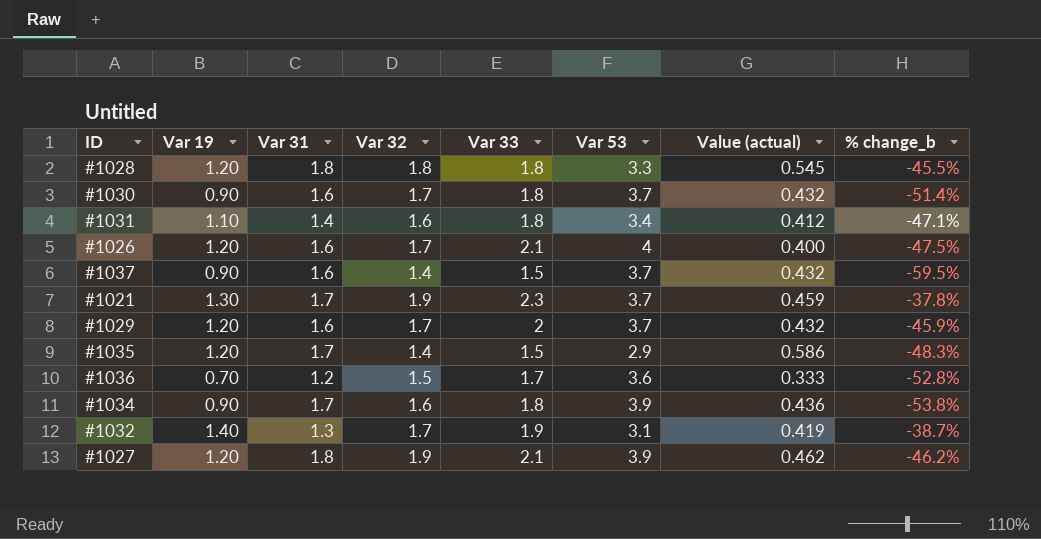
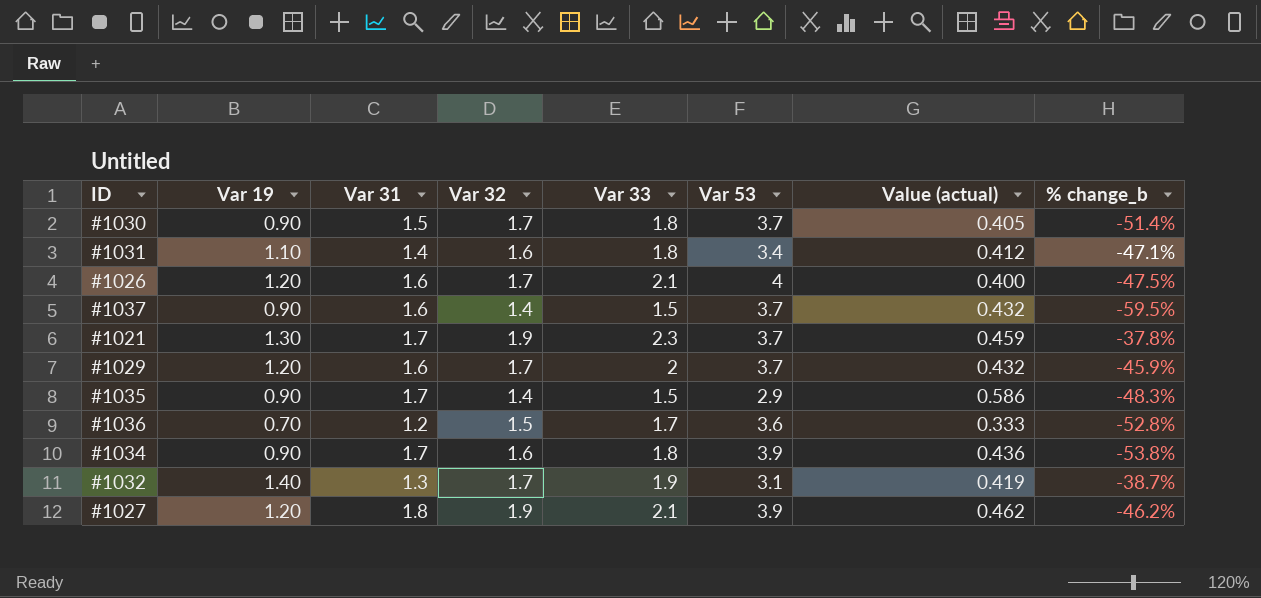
row #1028: 1.20 | 1.8 | 1.8 | 1.8 | 3.3 | 0.545 | -45.5% -> none
#1030 | Var 31: 1.6 -> 1.5
#1030 | Value (actual): 0.432 -> 0.405
#1035 | Var 19: 1.20 -> 0.90

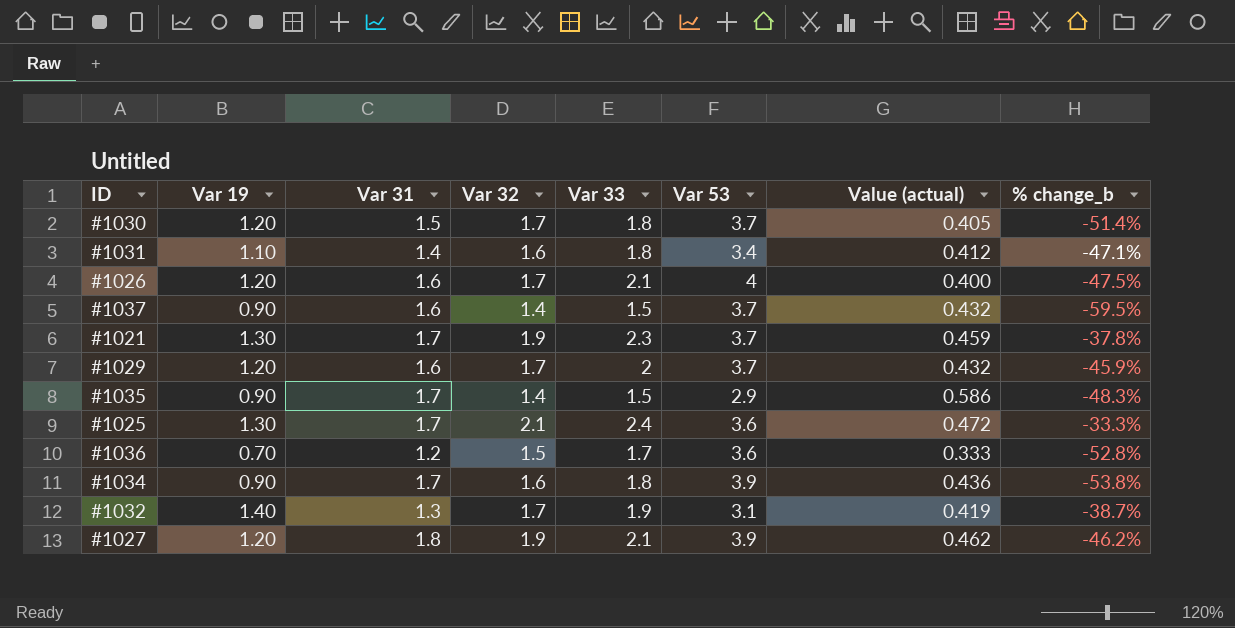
#1030 | Var 19: 0.90 -> 1.20
row #1025: none -> 1.30 | 1.7 | 2.1 | 2.4 | 3.6 | 0.472 | -33.3%

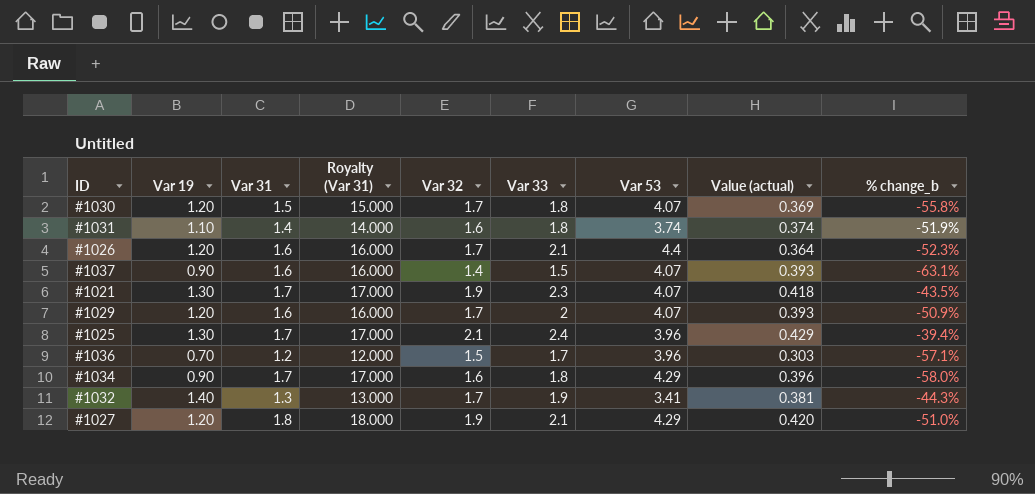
column Royalty (Var 31) | formula: none -> [Var 31] * 10
row #1035: 0.90 | 1.7 | 1.4 | 1.5 | 2.9 | 0.586 | -48.3% -> none
#1030 | Var 53: 3.7 -> 4.07
#1030 | Value (actual): 0.405 -> 0.369
#1030 | % change_b: -51.4% -> -55.8%
#1031 | Var 53: 3.4 -> 3.74
#1031 | Value (actual): 0.412 -> 0.374
#1031 | % change_b: -47.1% -> -51.9%
#1026 | Var 53: 4 -> 4.4
#1026 | Value (actual): 0.400 -> 0.364
#1026 | % change_b: -47.5% -> -52.3%
#1037 | Var 53: 3.7 -> 4.07
#1037 | Value (actual): 0.432 -> 0.393
#1037 | % change_b: -59.5% -> -63.1%
#1021 | Var 53: 3.7 -> 4.07
#1021 | Value (actual): 0.459 -> 0.418
#1021 | % change_b: -37.8% -> -43.5%
#1029 | Var 53: 3.7 -> 4.07
#1029 | Value (actual): 0.432 -> 0.393
#1029 | % change_b: -45.9% -> -50.9%
#1025 | Var 53: 3.6 -> 3.96
#1025 | Value (actual): 0.472 -> 0.429
#1025 | % change_b: -33.3% -> -39.4%
#1036 | Var 53: 3.6 -> 3.96
#1036 | Value (actual): 0.333 -> 0.303
#1036 | % change_b: -52.8% -> -57.1%
#1034 | Var 53: 3.9 -> 4.29
#1034 | Value (actual): 0.436 -> 0.396
#1034 | % change_b: -53.8% -> -58.0%
#1032 | Var 53: 3.1 -> 3.41
#1032 | Value (actual): 0.419 -> 0.381
#1032 | % change_b: -38.7% -> -44.3%
#1027 | Var 53: 3.9 -> 4.29
#1027 | Value (actual): 0.462 -> 0.420
#1027 | % change_b: -46.2% -> -51.0%

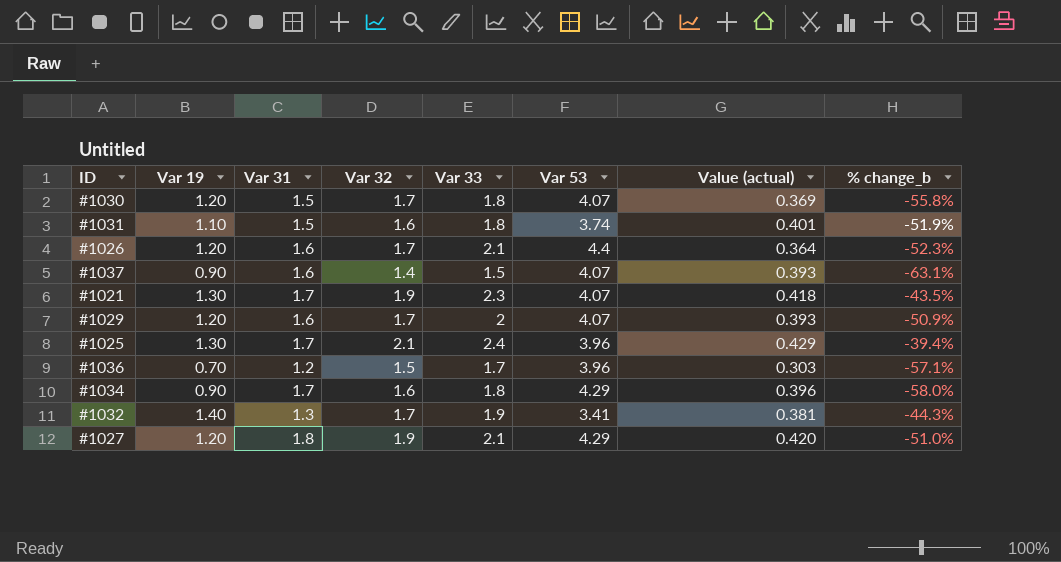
column Royalty (Var 31) | formula: [Var 31] * 10 -> none
#1031 | Var 31: 1.4 -> 1.5
#1031 | Value (actual): 0.374 -> 0.401

